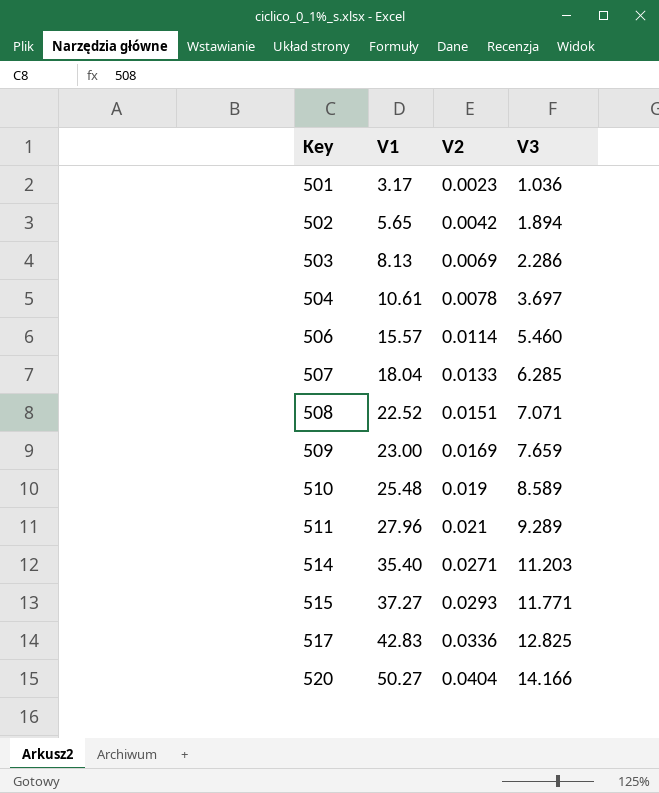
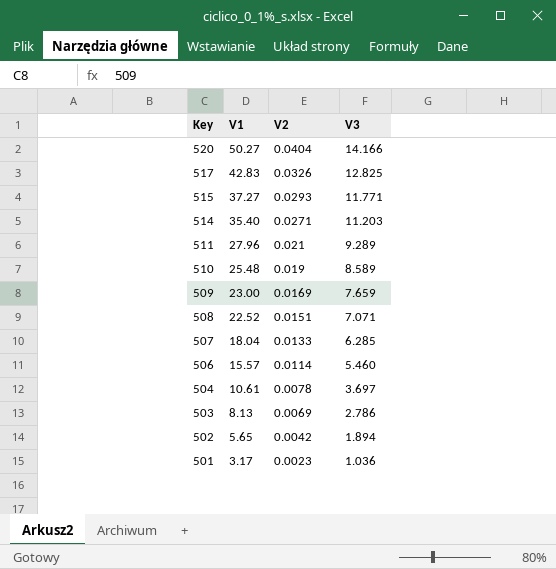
row order: Key ascending -> Key descending
517 | V2: 0.0336 -> 0.0326
503 | V3: 2.286 -> 2.786

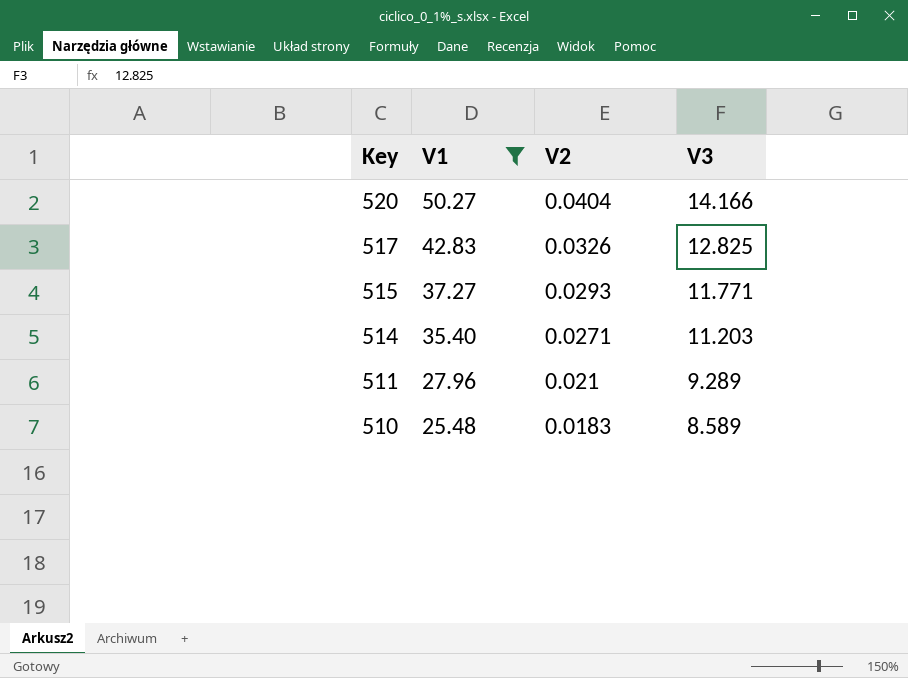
filter: none -> V1 >= 25.48
510 | V2: 0.019 -> 0.0183

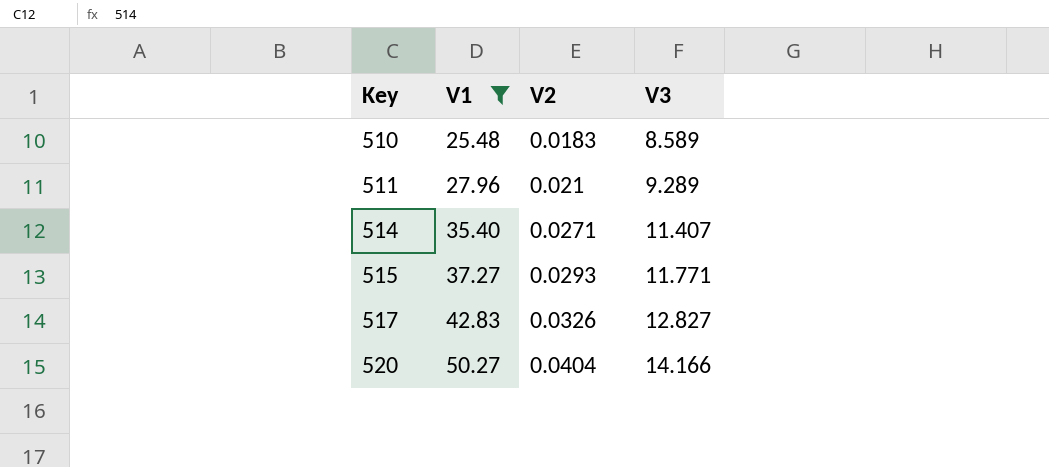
row order: Key descending -> Key ascending
514 | V3: 11.203 -> 11.407
517 | V3: 12.825 -> 12.827

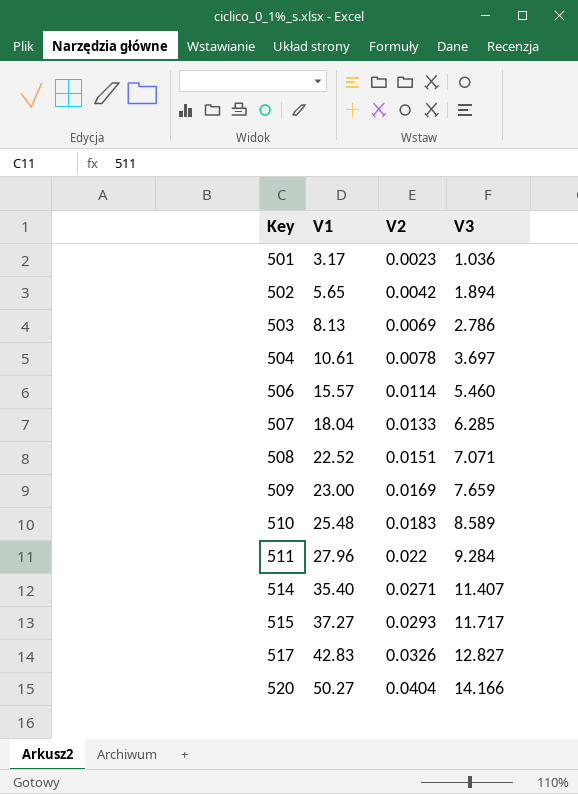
filter: V1 >= 25.48 -> none
511 | V2: 0.021 -> 0.022
511 | V3: 9.289 -> 9.284
515 | V3: 11.771 -> 11.717

